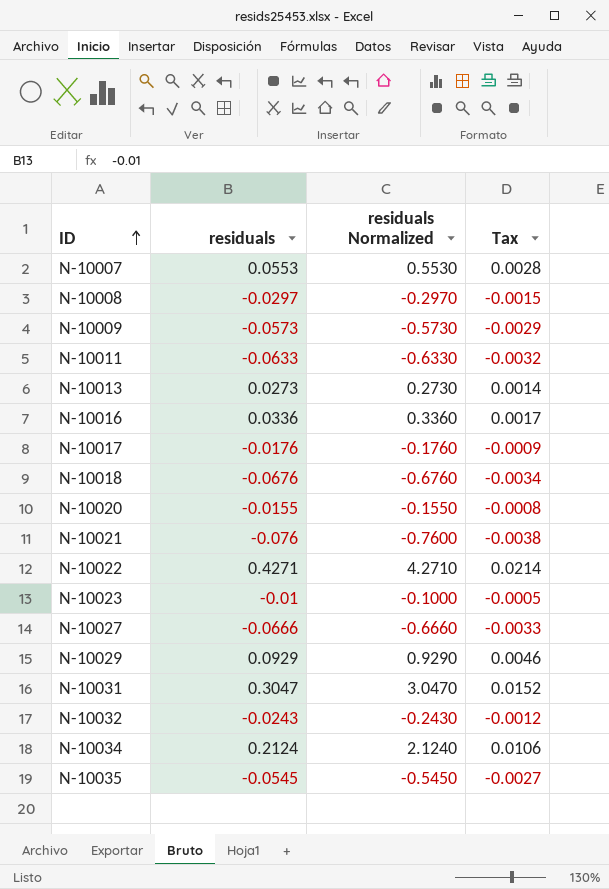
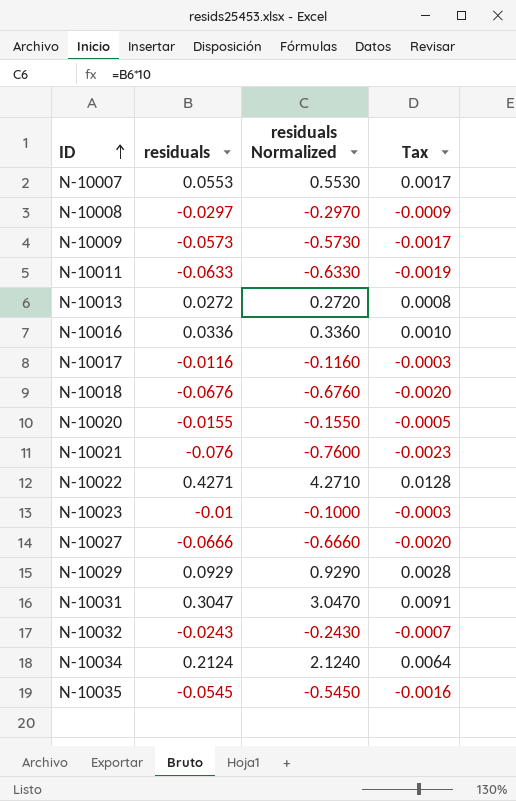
column Tax | formula: [residuals] * 0.05 -> [residuals] * 0.03
N-10013 | residuals: 0.0273 -> 0.0272
N-10013 | residuals Normalized: 0.2730 -> 0.2720
N-10017 | residuals: -0.0176 -> -0.0116
N-10017 | residuals Normalized: -0.1760 -> -0.1160

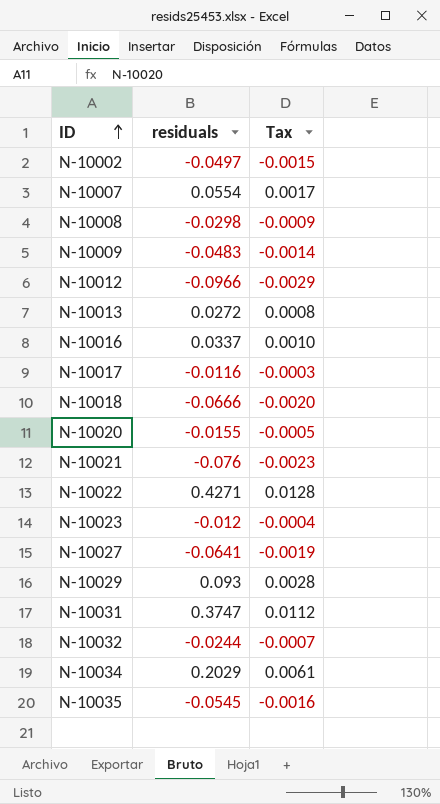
column residuals Normalized | formula: [residuals] * 10 -> none
row N-10011: -0.0633 | -0.6330 | -0.0019 -> none
row N-10002: none -> -0.0497 | -0.0015
N-10007 | residuals: 0.0553 -> 0.0554
N-10008 | residuals: -0.0297 -> -0.0298
N-10009 | residuals: -0.0573 -> -0.0483
N-10009 | Tax: -0.0017 -> -0.0014
row N-10012: none -> -0.0966 | -0.0029
N-10016 | residuals: 0.0336 -> 0.0337
N-10018 | residuals: -0.0676 -> -0.0666
N-10023 | residuals: -0.01 -> -0.012
N-10023 | Tax: -0.0003 -> -0.0004
N-10027 | residuals: -0.0666 -> -0.0641
N-10027 | Tax: -0.0020 -> -0.0019
N-10029 | residuals: 0.0929 -> 0.093
N-10031 | residuals: 0.3047 -> 0.3747
N-10031 | Tax: 0.0091 -> 0.0112
N-10032 | residuals: -0.0243 -> -0.0244
N-10034 | residuals: 0.2124 -> 0.2029
N-10034 | Tax: 0.0064 -> 0.0061

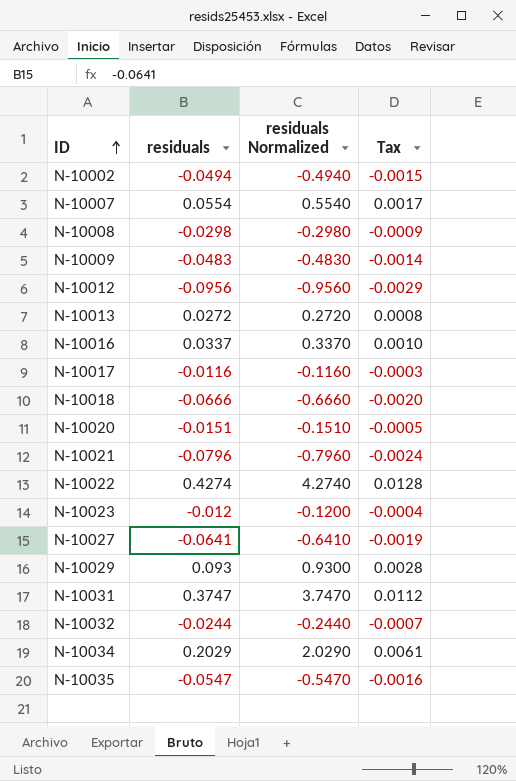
column residuals Normalized | formula: none -> [residuals] * 10
N-10002 | residuals: -0.0497 -> -0.0494
N-10012 | residuals: -0.0966 -> -0.0956
N-10020 | residuals: -0.0155 -> -0.0151
N-10021 | residuals: -0.076 -> -0.0796
N-10021 | Tax: -0.0023 -> -0.0024
N-10022 | residuals: 0.4271 -> 0.4274
N-10035 | residuals: -0.0545 -> -0.0547

